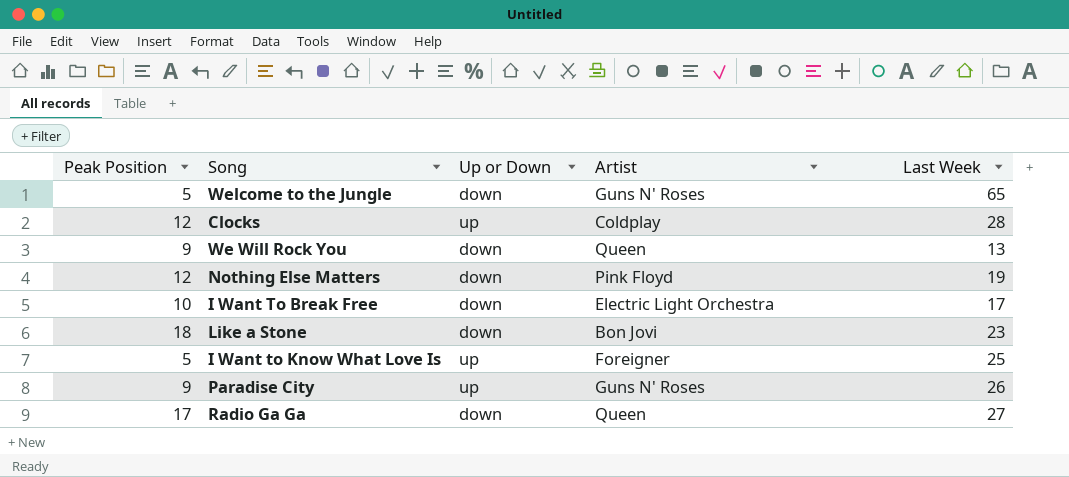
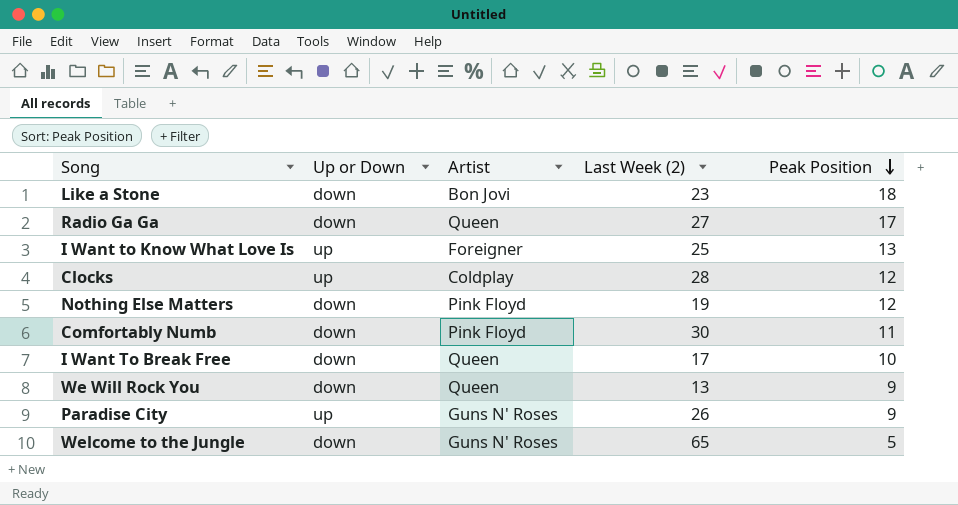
row order: none -> Peak Position descending
column name: Last Week -> Last Week (2)
column Peak Position | position: 1 -> 5
I Want to Know What Love Is | Peak Position: 5 -> 13
row Comfortably Numb: none -> down | Pink Floyd | 30 | 11
I Want To Break Free | Artist: Electric Light Orchestra -> Queen

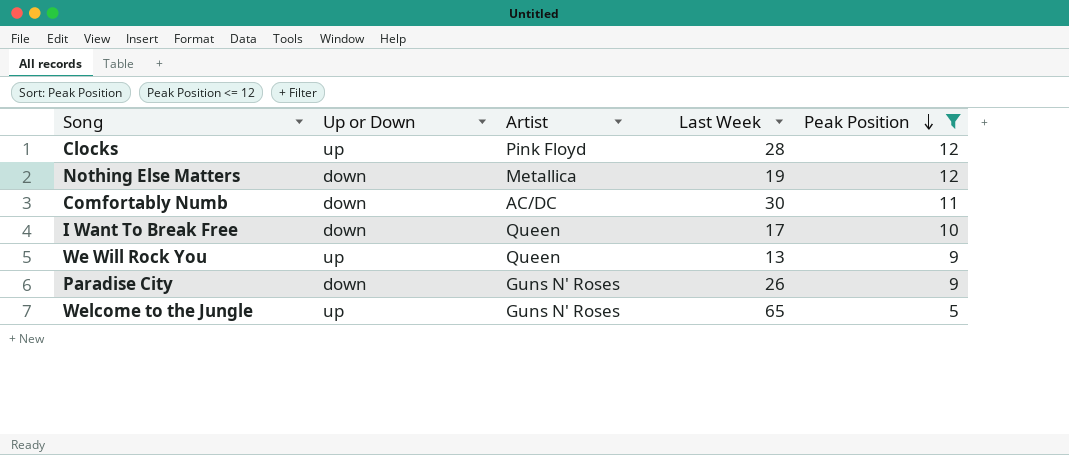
filter: none -> Peak Position <= 12
column name: Last Week (2) -> Last Week
Clocks | Artist: Coldplay -> Pink Floyd
Nothing Else Matters | Artist: Pink Floyd -> Metallica
Comfortably Numb | Artist: Pink Floyd -> AC/DC
We Will Rock You | Up or Down: down -> up
Paradise City | Up or Down: up -> down
Welcome to the Jungle | Up or Down: down -> up

